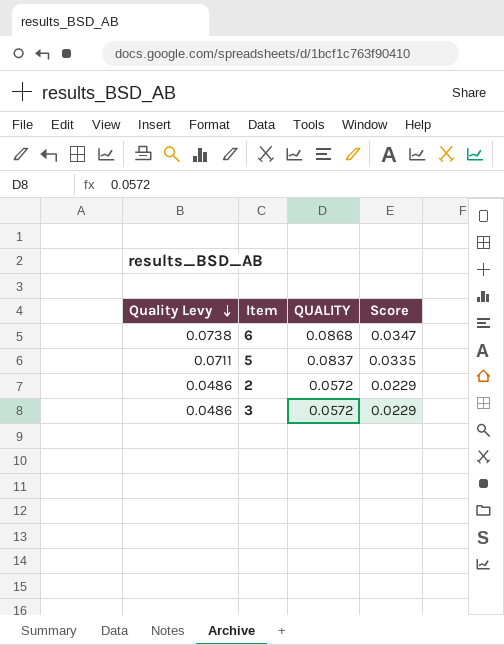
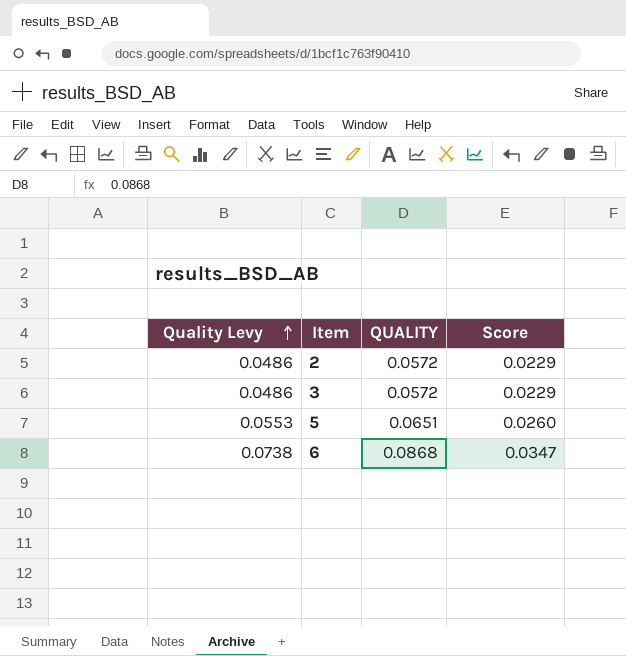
row order: Quality Levy descending -> Quality Levy ascending
5 | Quality Levy: 0.0711 -> 0.0553
5 | QUALITY: 0.0837 -> 0.0651
5 | Score: 0.0335 -> 0.0260

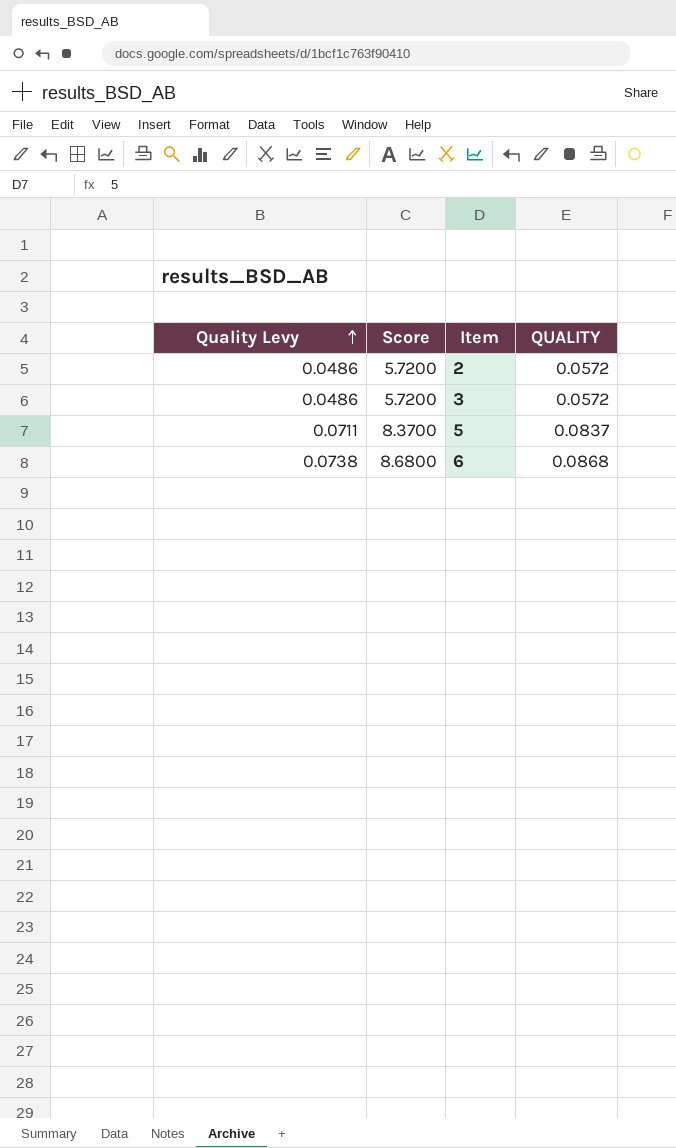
column Score | formula: [QUALITY] * 0.4 -> [QUALITY] * 100
column Score | position: 4 -> 2
5 | Quality Levy: 0.0553 -> 0.0711
5 | QUALITY: 0.0651 -> 0.0837

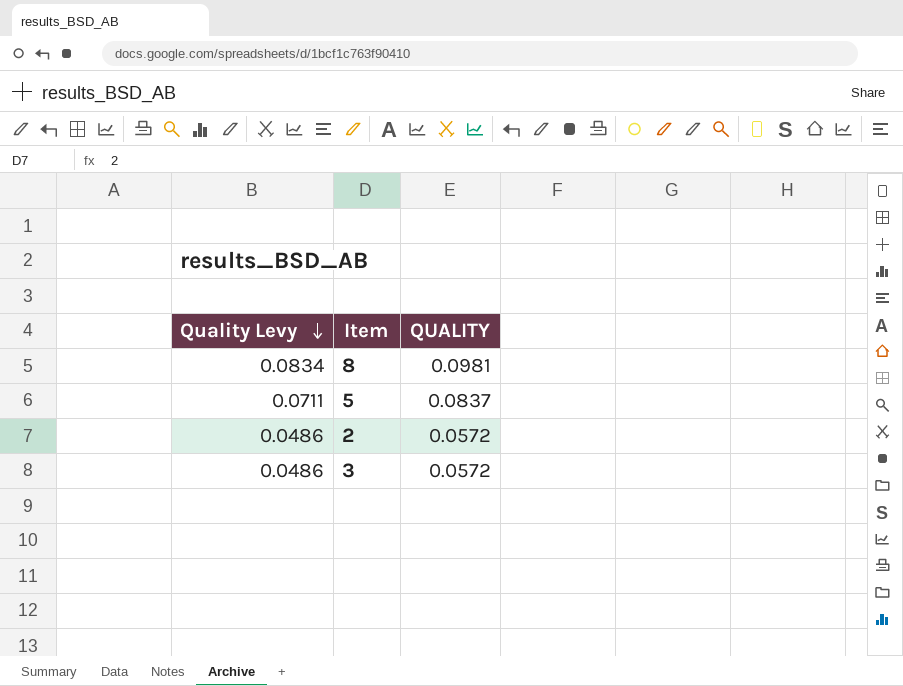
row order: Quality Levy ascending -> Quality Levy descending
column Score | formula: [QUALITY] * 100 -> none
row 6: 0.0738 | 8.6800 | 0.0868 -> none
row 8: none -> 0.0834 | 0.0981

